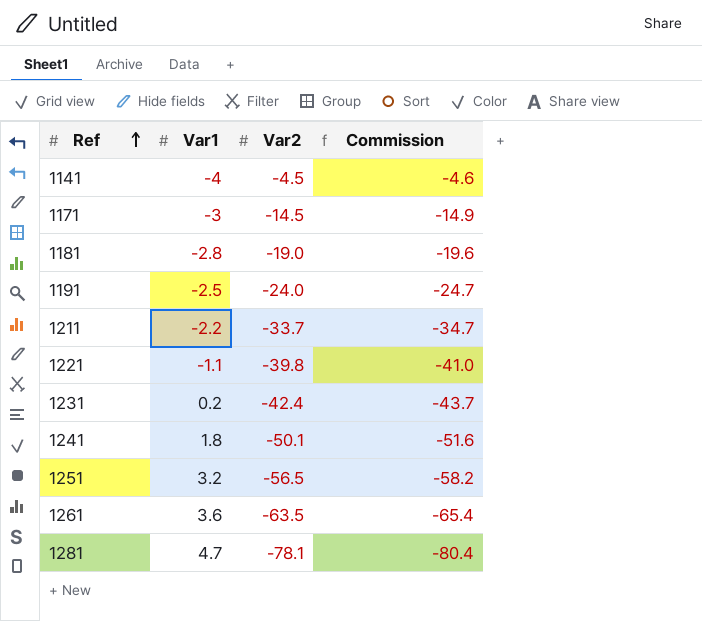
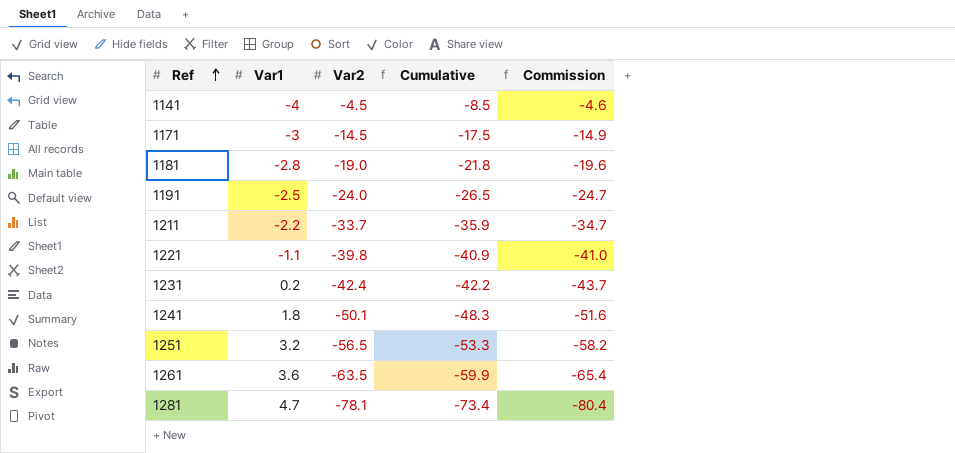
column Cumulative | formula: none -> [Var1] + [Var2]

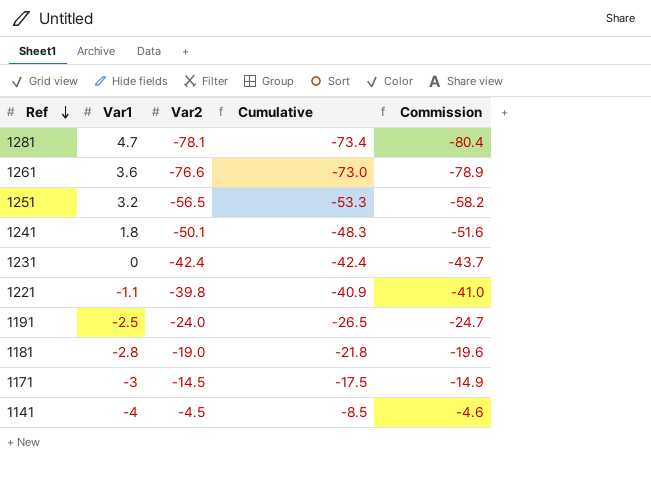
row order: Ref ascending -> Ref descending
row 1211: -2.2 | -33.7 | -35.9 | -34.7 -> none
1261 | Var2: -63.5 -> -76.6
1261 | Cumulative: -59.9 -> -73.0
1261 | Commission: -65.4 -> -78.9
1231 | Var1: 0.2 -> 0
1231 | Cumulative: -42.2 -> -42.4

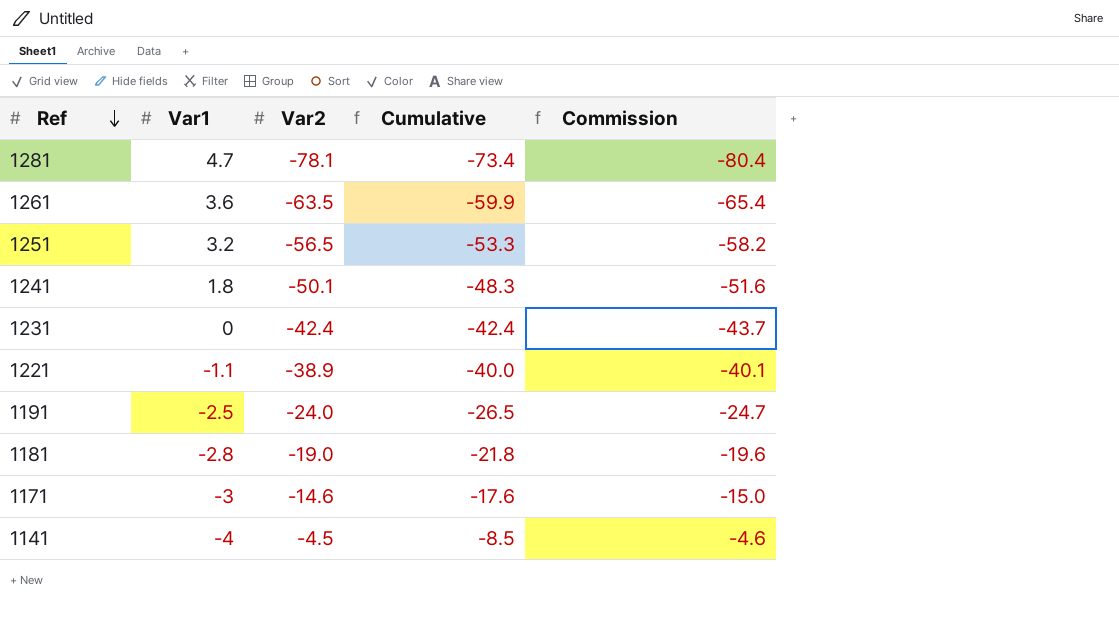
1261 | Var2: -76.6 -> -63.5
1261 | Cumulative: -73.0 -> -59.9
1261 | Commission: -78.9 -> -65.4
1221 | Var2: -39.8 -> -38.9
1221 | Cumulative: -40.9 -> -40.0
1221 | Commission: -41.0 -> -40.1
1171 | Var2: -14.5 -> -14.6
1171 | Cumulative: -17.5 -> -17.6
1171 | Commission: -14.9 -> -15.0

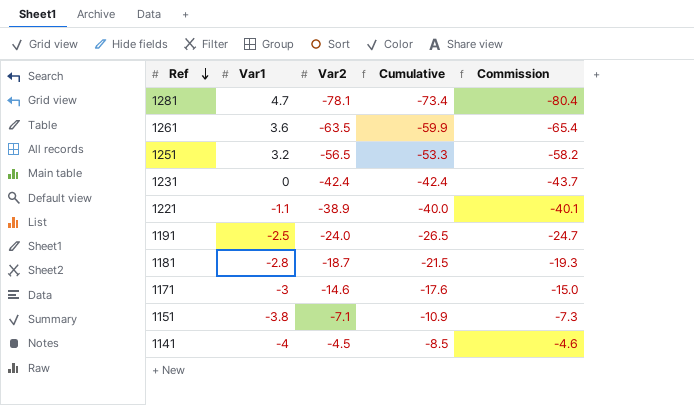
row 1241: 1.8 | -50.1 | -48.3 | -51.6 -> none
1181 | Var2: -19.0 -> -18.7
1181 | Cumulative: -21.8 -> -21.5
1181 | Commission: -19.6 -> -19.3
row 1151: none -> -3.8 | -7.1 | -10.9 | -7.3

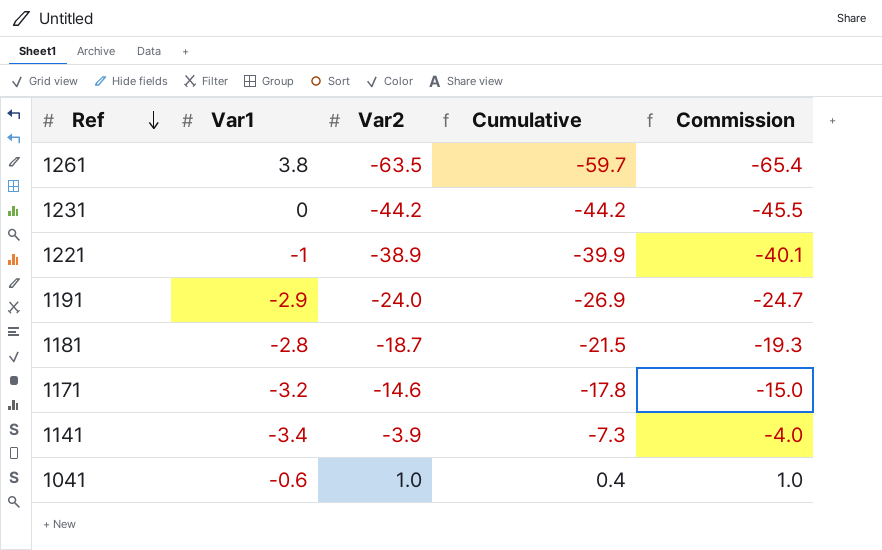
row 1281: 4.7 | -78.1 | -73.4 | -80.4 -> none
row 1251: 3.2 | -56.5 | -53.3 | -58.2 -> none
row 1151: -3.8 | -7.1 | -10.9 | -7.3 -> none
1261 | Var1: 3.6 -> 3.8
1261 | Cumulative: -59.9 -> -59.7
1231 | Var2: -42.4 -> -44.2
1231 | Cumulative: -42.4 -> -44.2
1231 | Commission: -43.7 -> -45.5
1221 | Var1: -1.1 -> -1
1221 | Cumulative: -40.0 -> -39.9
1191 | Var1: -2.5 -> -2.9
1191 | Cumulative: -26.5 -> -26.9
1171 | Var1: -3 -> -3.2
1171 | Cumulative: -17.6 -> -17.8
1141 | Var1: -4 -> -3.4
1141 | Var2: -4.5 -> -3.9
1141 | Cumulative: -8.5 -> -7.3
1141 | Commission: -4.6 -> -4.0
row 1041: none -> -0.6 | 1.0 | 0.4 | 1.0

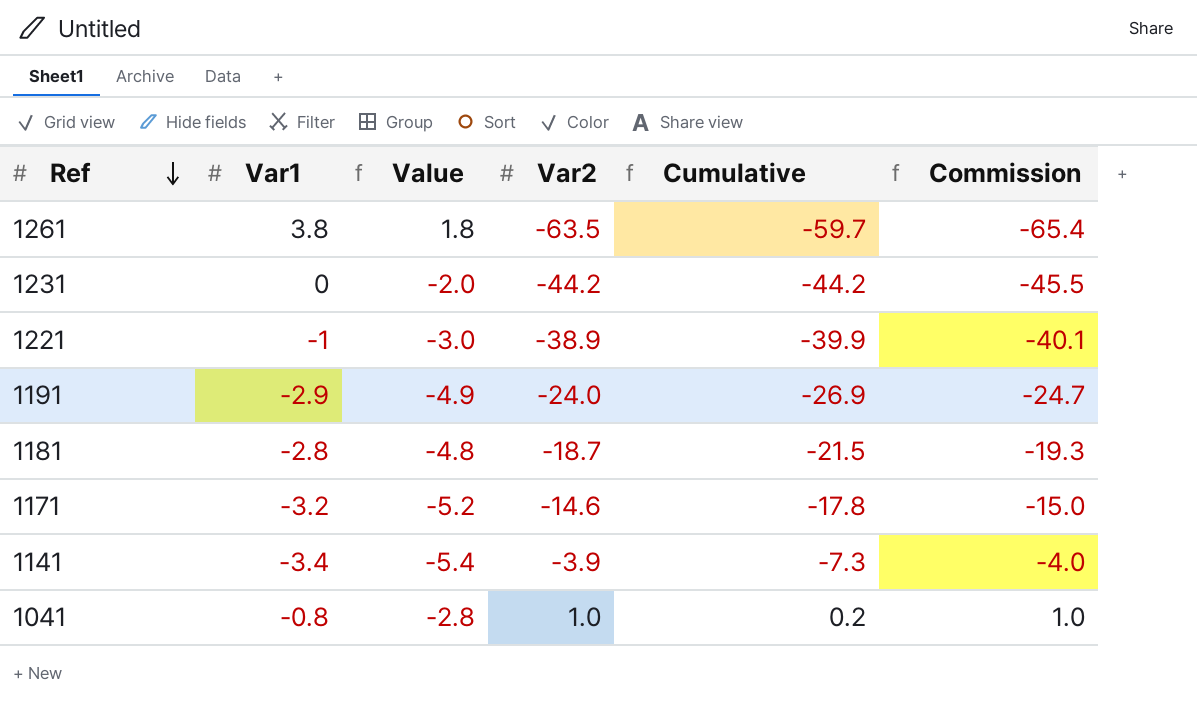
column Value | formula: none -> [Var1] - 2
1041 | Var1: -0.6 -> -0.8
1041 | Cumulative: 0.4 -> 0.2

